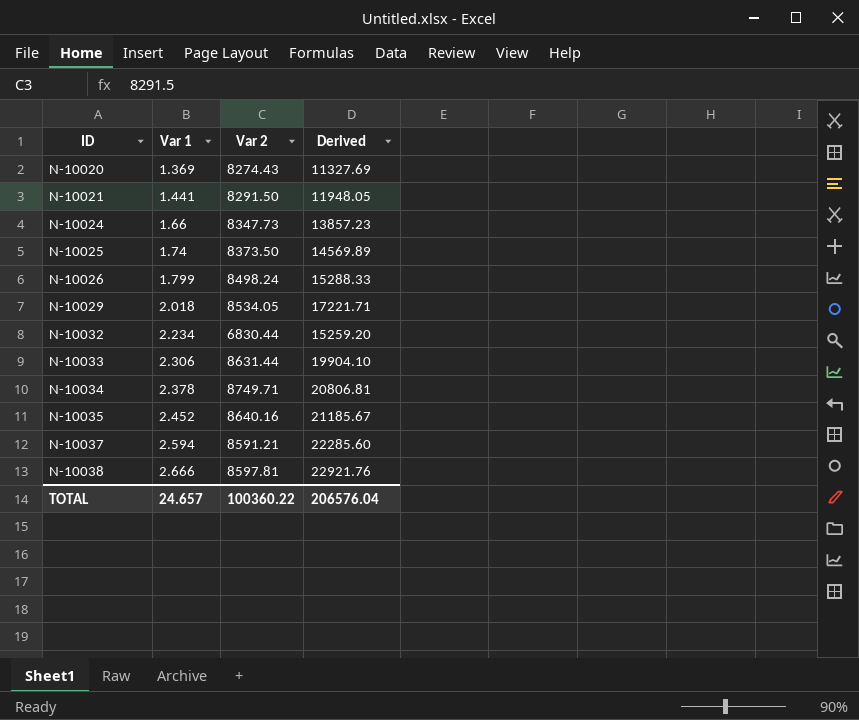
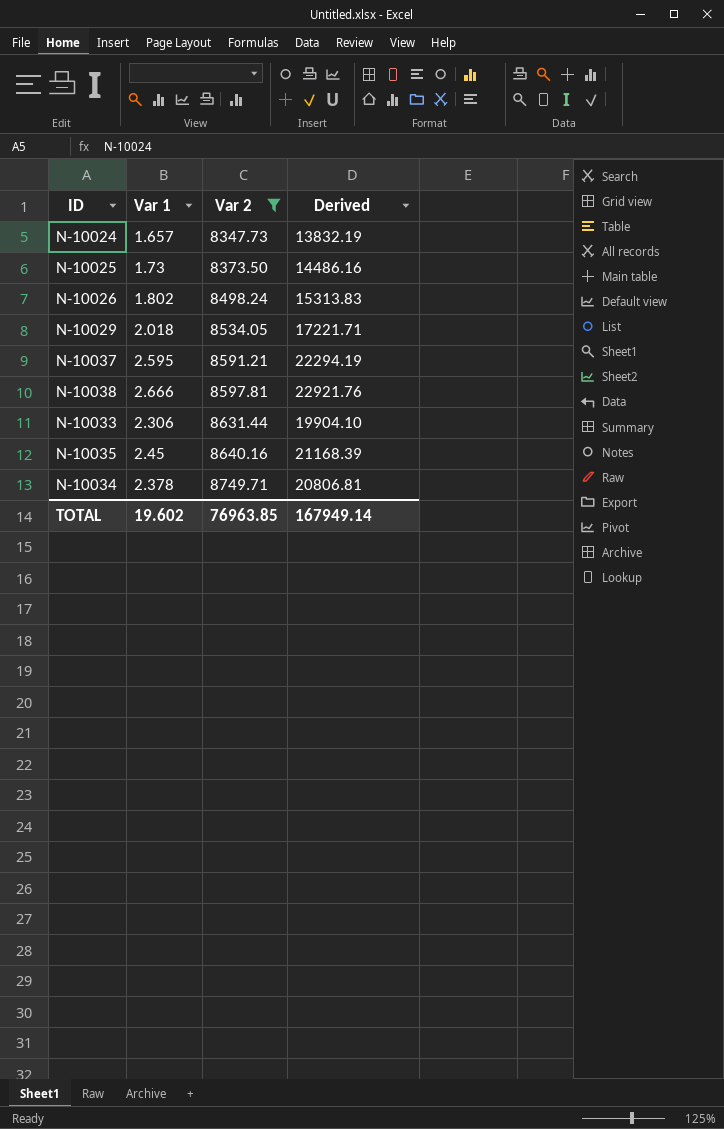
filter: none -> Var 2 >= 8347.73
row order: ID ascending -> Var 2 ascending
N-10024 | Var 1: 1.66 -> 1.657
N-10024 | Derived: 13857.23 -> 13832.19
N-10025 | Var 1: 1.74 -> 1.73
N-10025 | Derived: 14569.89 -> 14486.16
N-10026 | Var 1: 1.799 -> 1.802
N-10026 | Derived: 15288.33 -> 15313.83
N-10037 | Var 1: 2.594 -> 2.595
N-10037 | Derived: 22285.60 -> 22294.19
N-10035 | Var 1: 2.452 -> 2.45
N-10035 | Derived: 21185.67 -> 21168.39
TOTAL | Var 1: 24.657 -> 19.602
TOTAL | Var 2: 100360.22 -> 76963.85
TOTAL | Derived: 206576.04 -> 167949.14

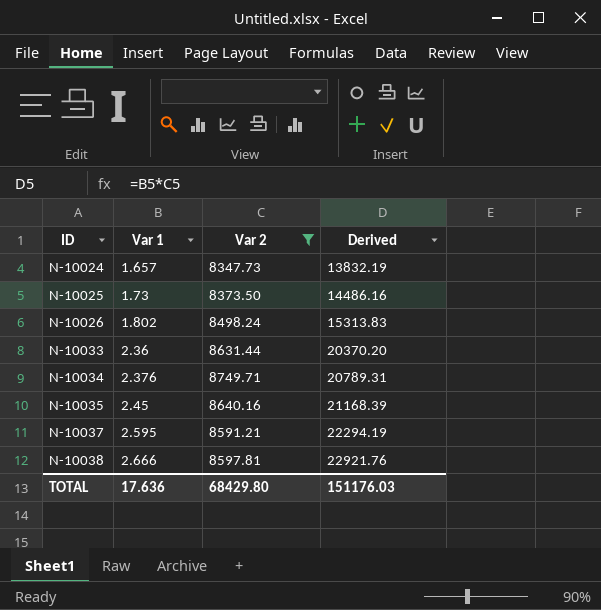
row order: Var 2 ascending -> ID ascending
row N-10029: 2.018 | 8534.05 | 17221.71 -> none
N-10033 | Var 1: 2.306 -> 2.36
N-10033 | Derived: 19904.10 -> 20370.20
N-10034 | Var 1: 2.378 -> 2.376
N-10034 | Derived: 20806.81 -> 20789.31
TOTAL | Var 1: 19.602 -> 17.636
TOTAL | Var 2: 76963.85 -> 68429.80
TOTAL | Derived: 167949.14 -> 151176.03

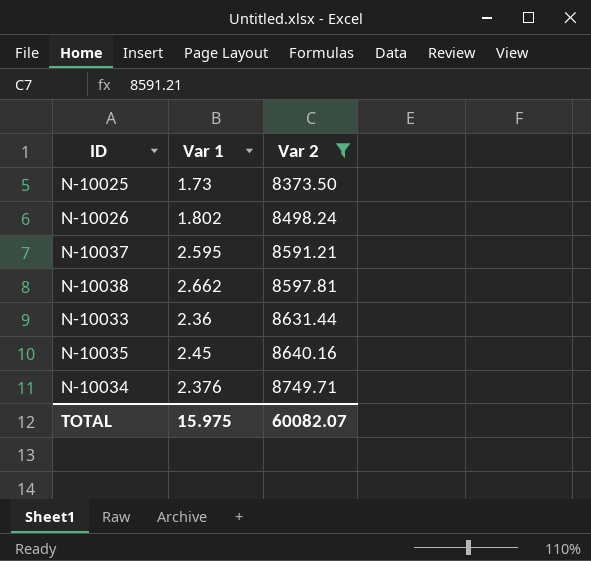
row order: ID ascending -> Var 2 ascending
column Derived | formula: [Var 1] * [Var 2] -> none
row N-10024: 1.657 | 8347.73 | 13832.19 -> none
N-10038 | Var 1: 2.666 -> 2.662
TOTAL | Var 1: 17.636 -> 15.975
TOTAL | Var 2: 68429.80 -> 60082.07

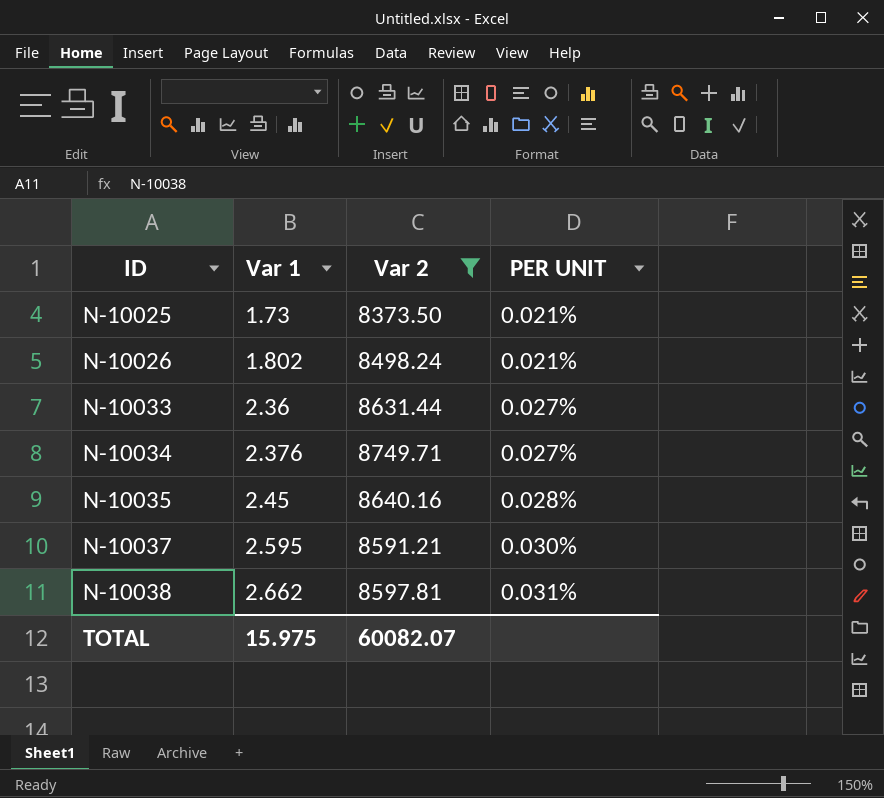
row order: Var 2 ascending -> ID ascending
column PER UNIT | formula: none -> [Var 1] / [Var 2]

